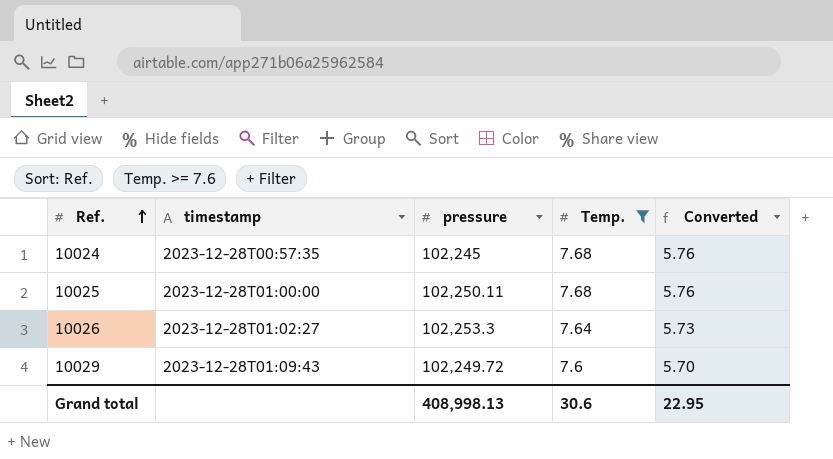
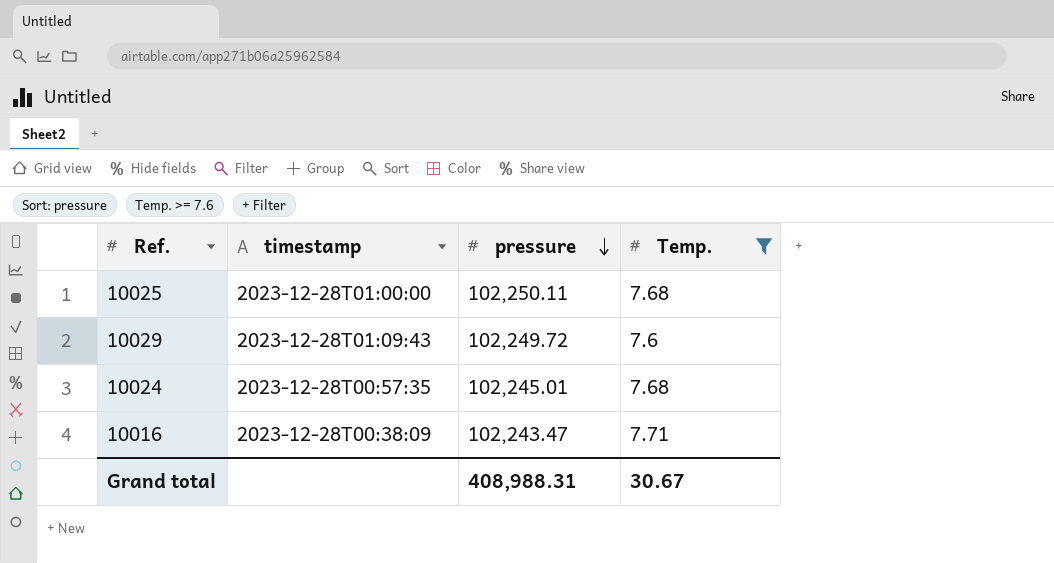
row order: Ref. ascending -> pressure descending
column Converted | formula: [Temp.] * 0.75 -> none
row 10026: 2023-12-28T01:02:27 | 102,253.3 | 7.64 | 5.73 -> none
10024 | pressure: 102,245 -> 102,245.01
row 10016: none -> 2023-12-28T00:38:09 | 102,243.47 | 7.71
Grand total | pressure: 408,998.13 -> 408,988.31
Grand total | Temp.: 30.6 -> 30.67

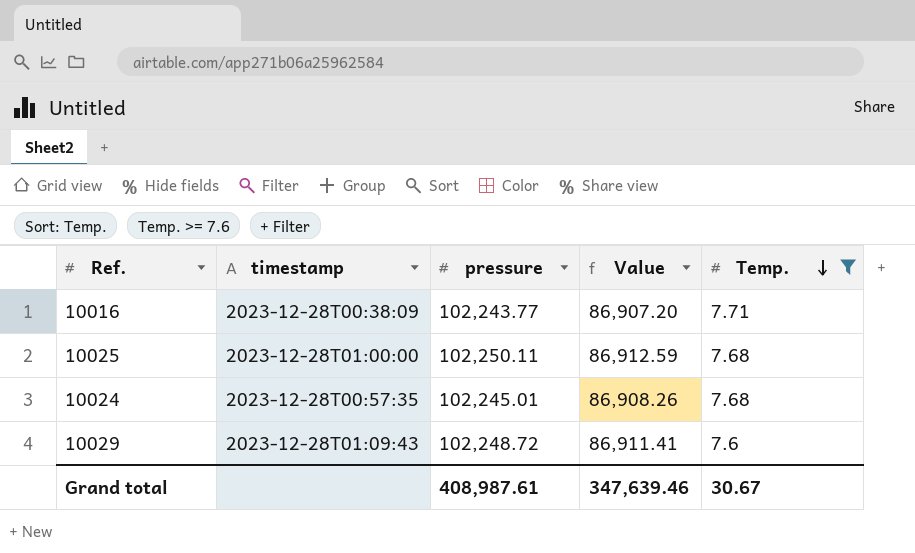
row order: pressure descending -> Temp. descending
column Value | formula: none -> [pressure] * 0.85
10016 | pressure: 102,243.47 -> 102,243.77
10029 | pressure: 102,249.72 -> 102,248.72
Grand total | pressure: 408,988.31 -> 408,987.61

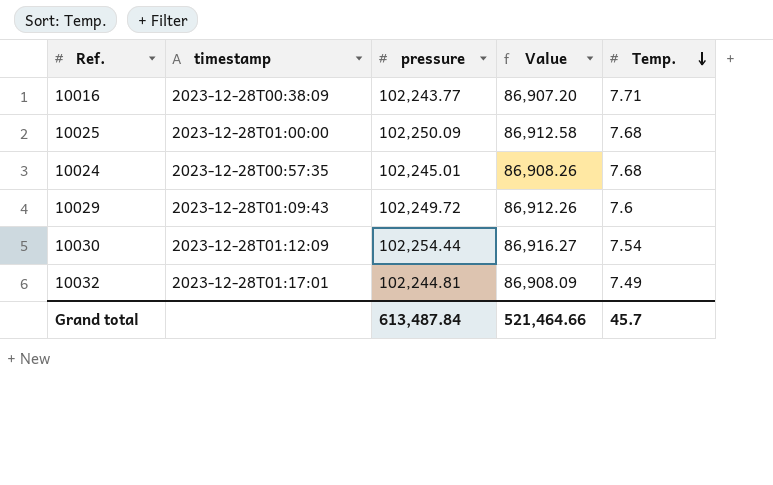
filter: Temp. >= 7.6 -> none
10025 | pressure: 102,250.11 -> 102,250.09
10025 | Value: 86,912.59 -> 86,912.58
10029 | pressure: 102,248.72 -> 102,249.72
10029 | Value: 86,911.41 -> 86,912.26
Grand total | pressure: 408,987.61 -> 613,487.84
Grand total | Value: 347,639.46 -> 521,464.66
Grand total | Temp.: 30.67 -> 45.7

